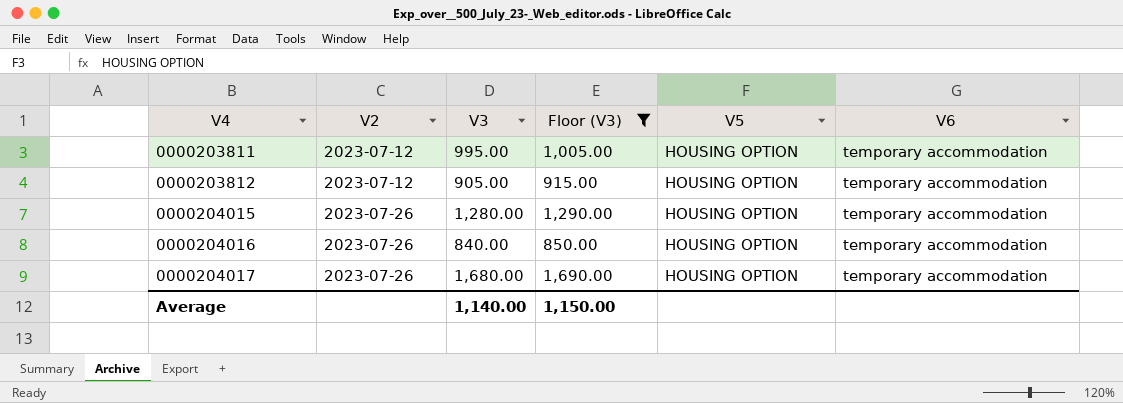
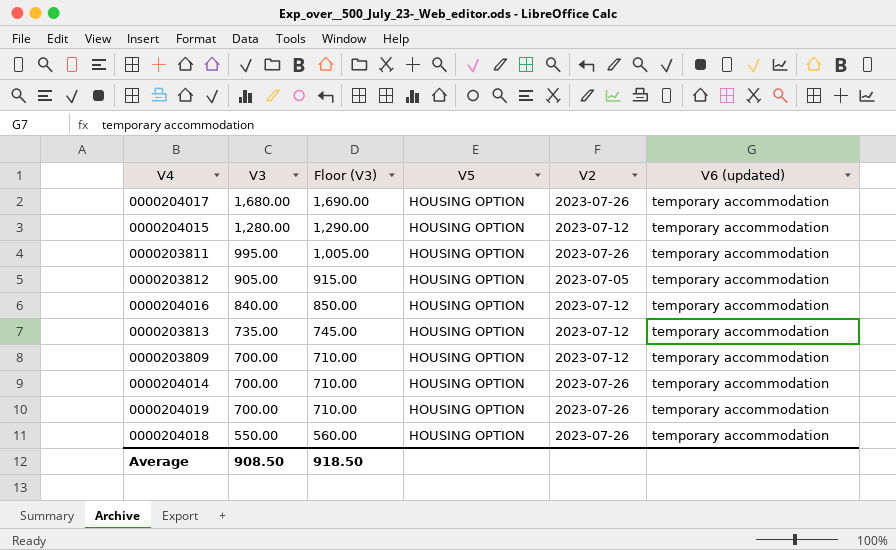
filter: Floor (V3) >= 850.00 -> none
row order: V4 ascending -> V3 descending
column V2 | position: 2 -> 5
column name: V6 -> V6 (updated)
0000204015 | V2: 2023-07-26 -> 2023-07-12
0000203811 | V2: 2023-07-12 -> 2023-07-26
0000203812 | V2: 2023-07-12 -> 2023-07-05
0000204016 | V2: 2023-07-26 -> 2023-07-12
Average | V3: 1,140.00 -> 908.50
Average | Floor (V3): 1,150.00 -> 918.50

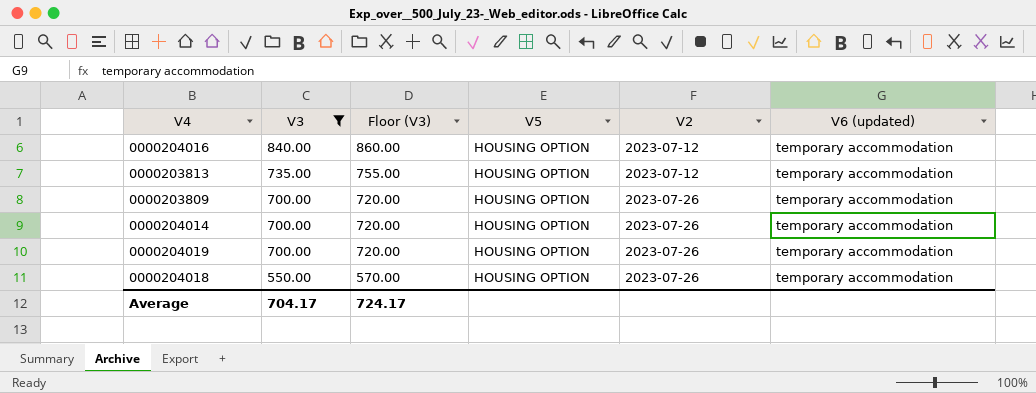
filter: none -> V3 <= 840.00
column Floor (V3) | formula: [V3] + 10 -> [V3] + 20
0000203809 | V2: 2023-07-12 -> 2023-07-26
Average | V3: 908.50 -> 704.17
Average | Floor (V3): 918.50 -> 724.17

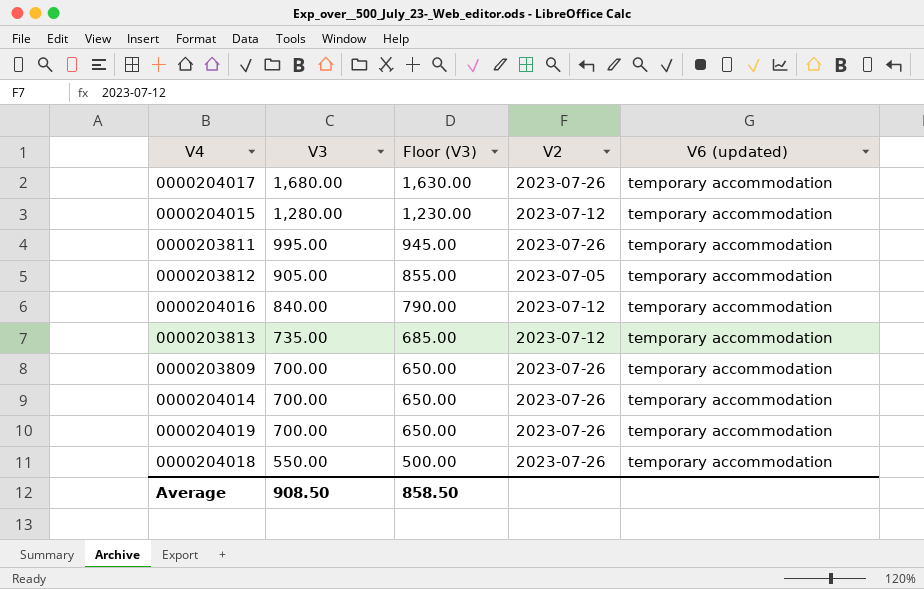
filter: V3 <= 840.00 -> none
column V5 | position: 4 -> none
column Floor (V3) | formula: [V3] + 20 -> [V3] - 50
Average | V3: 704.17 -> 908.50
Average | Floor (V3): 724.17 -> 858.50

